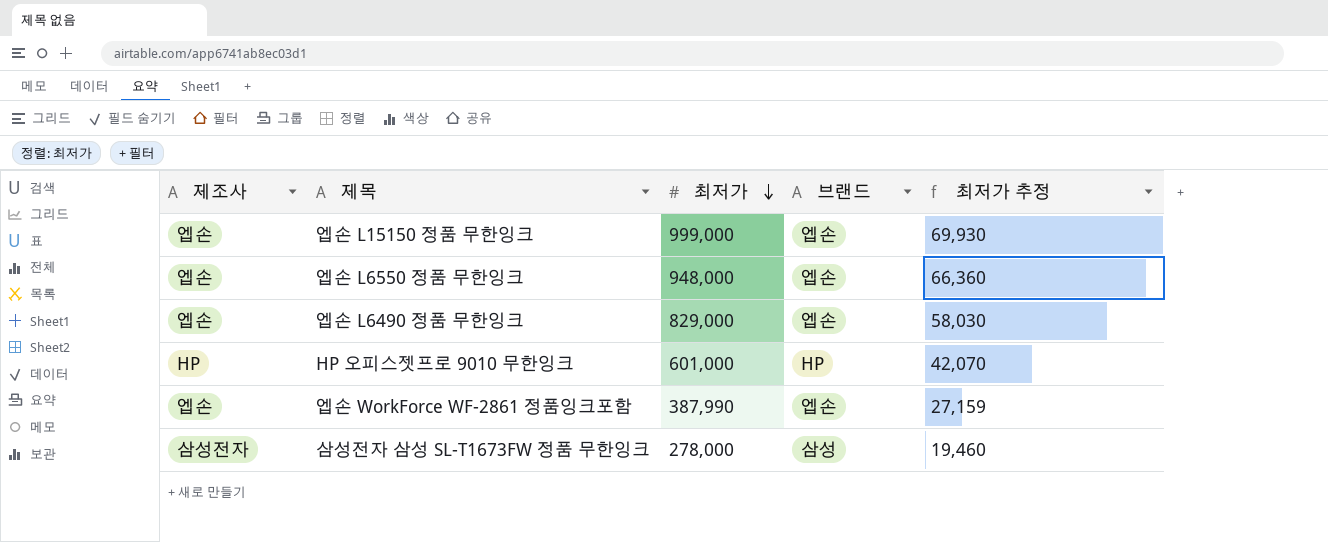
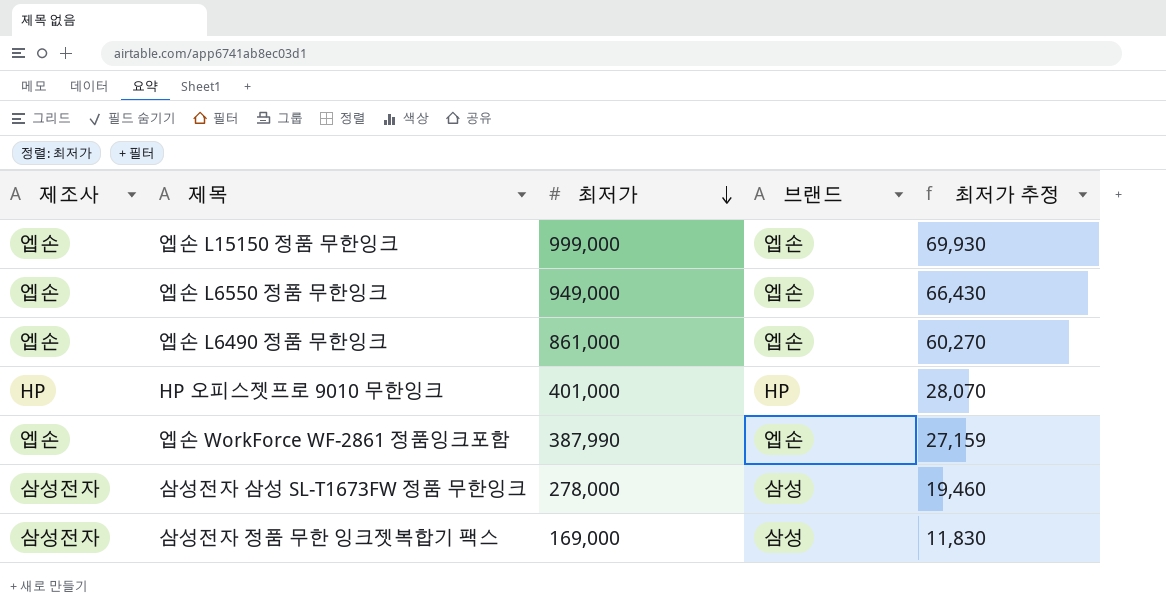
엡손 L6550 정품 무한잉크 | 최저가: 948,000 -> 949,000
엡손 L6550 정품 무한잉크 | 최저가 추정: 66,360 -> 66,430
엡손 L6490 정품 무한잉크 | 최저가: 829,000 -> 861,000
엡손 L6490 정품 무한잉크 | 최저가 추정: 58,030 -> 60,270
HP 오피스젯프로 9010 무한잉크 | 최저가: 601,000 -> 401,000
HP 오피스젯프로 9010 무한잉크 | 최저가 추정: 42,070 -> 28,070
row 삼성전자 정품 무한 잉크젯복합기 팩스: none -> 삼성전자 | 169,000 | 삼성 | 11,830

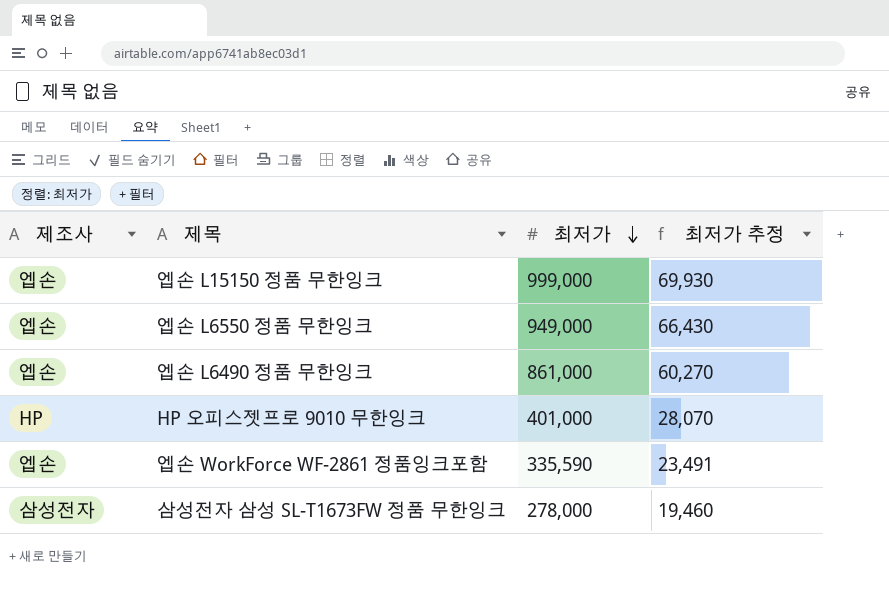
column 브랜드 | position: 4 -> none
row 삼성전자 정품 무한 잉크젯복합기 팩스: 삼성전자 | 169,000 | 삼성 | 11,830 -> none
엡손 WorkForce WF-2861 정품잉크포함 | 최저가: 387,990 -> 335,590
엡손 WorkForce WF-2861 정품잉크포함 | 최저가 추정: 27,159 -> 23,491

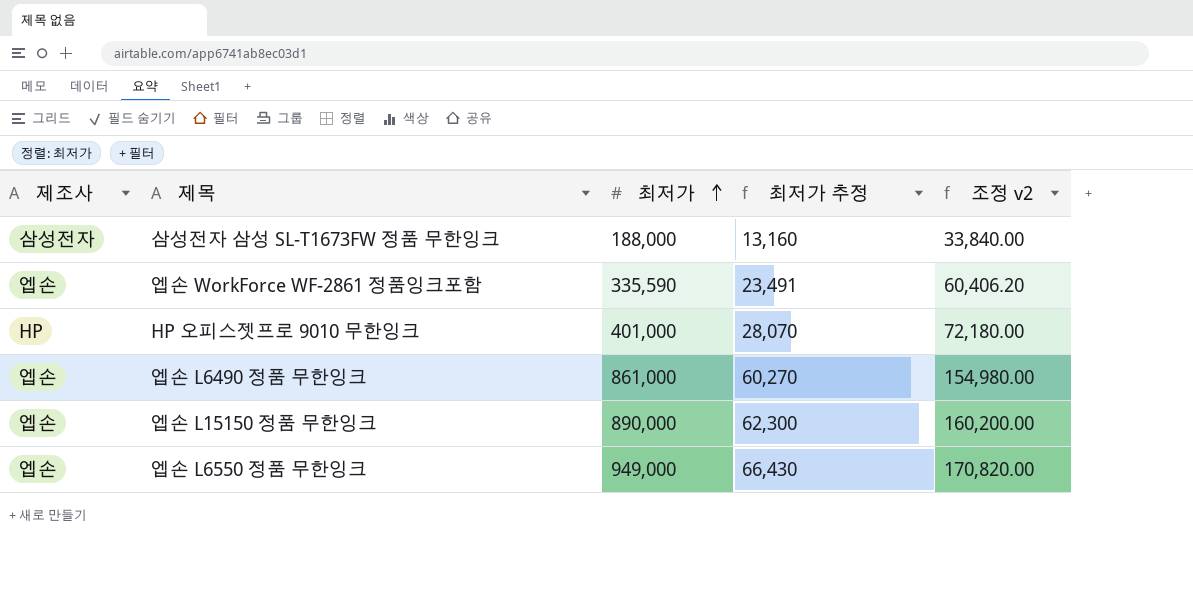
row order: 최저가 descending -> 최저가 ascending
column 조정 v2 | formula: none -> [최저가] * 0.18
삼성전자 삼성 SL-T1673FW 정품 무한잉크 | 최저가: 278,000 -> 188,000
삼성전자 삼성 SL-T1673FW 정품 무한잉크 | 최저가 추정: 19,460 -> 13,160
엡손 L15150 정품 무한잉크 | 최저가: 999,000 -> 890,000
엡손 L15150 정품 무한잉크 | 최저가 추정: 69,930 -> 62,300

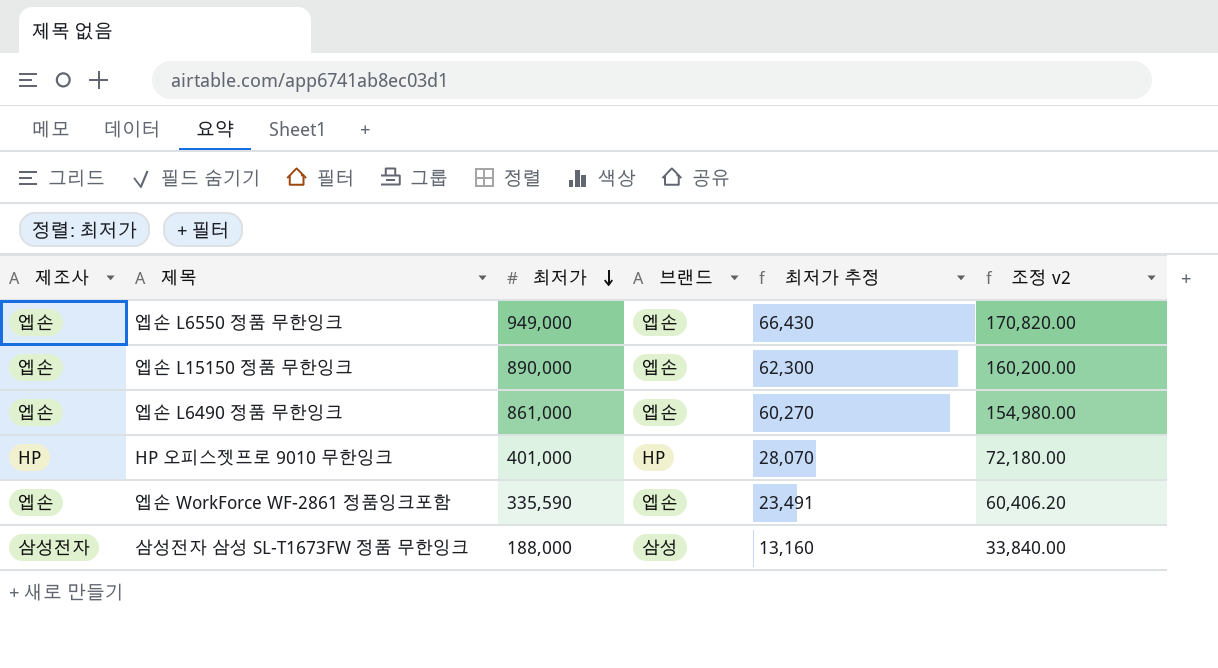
row order: 최저가 ascending -> 최저가 descending
column 브랜드 | position: none -> 4

